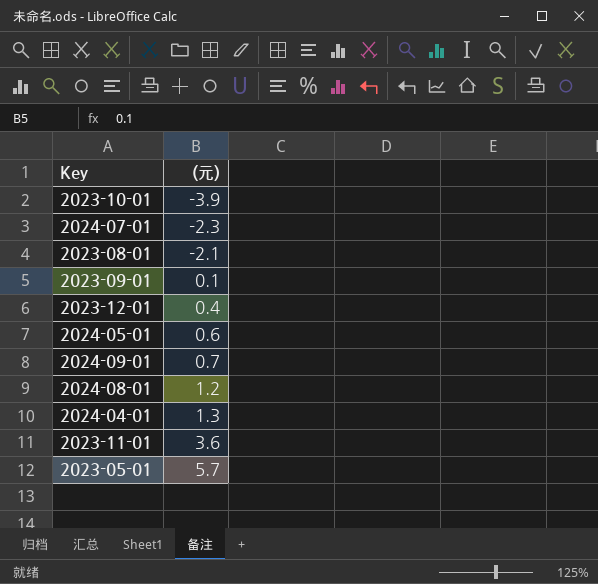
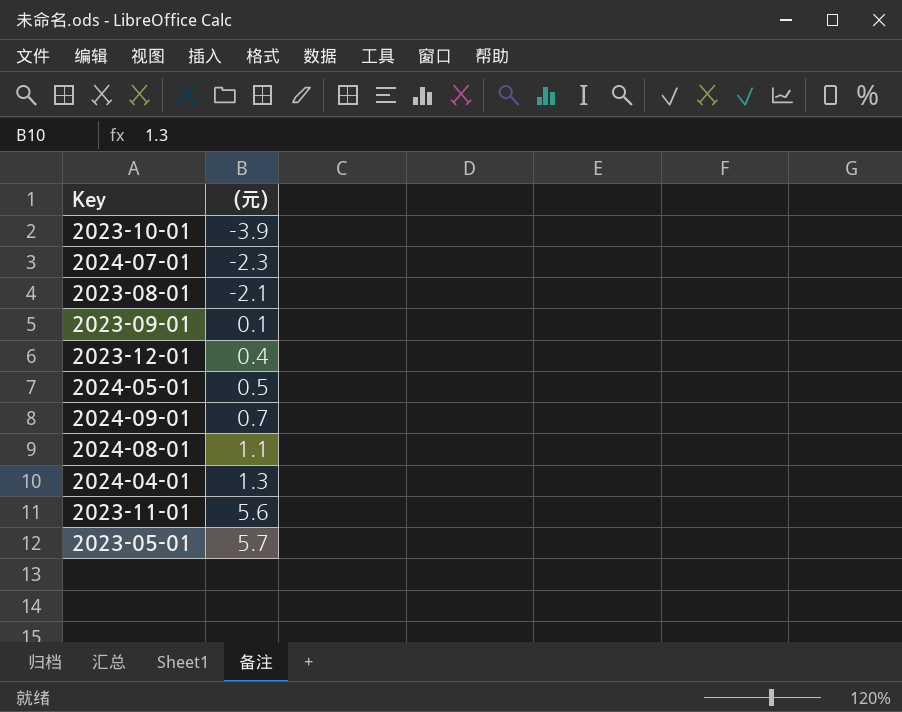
2024-05-01 | (元): 0.6 -> 0.5
2024-08-01 | (元): 1.2 -> 1.1
2023-11-01 | (元): 3.6 -> 5.6

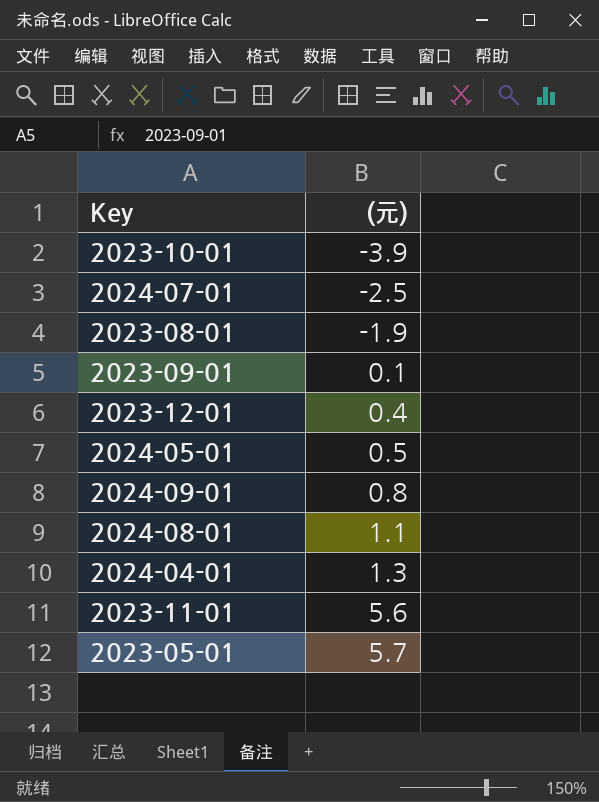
2024-07-01 | (元): -2.3 -> -2.5
2023-08-01 | (元): -2.1 -> -1.9
2024-09-01 | (元): 0.7 -> 0.8

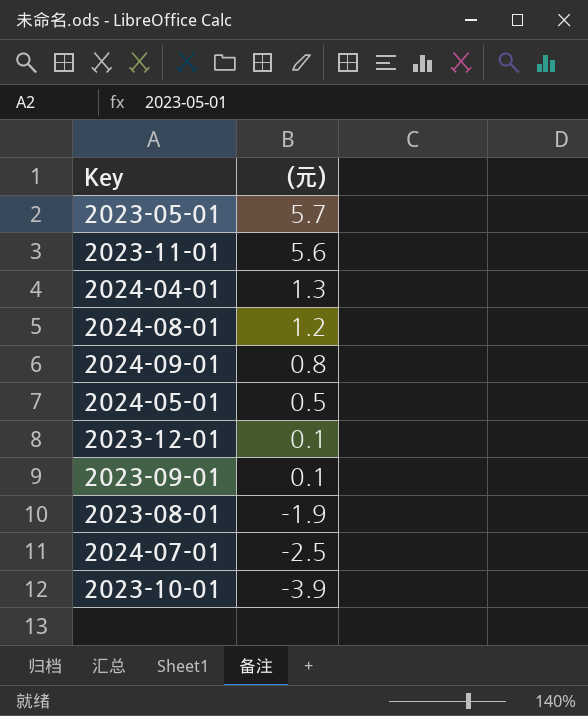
row order: (元) ascending -> (元) descending
2024-08-01 | (元): 1.1 -> 1.2
2023-12-01 | (元): 0.4 -> 0.1

